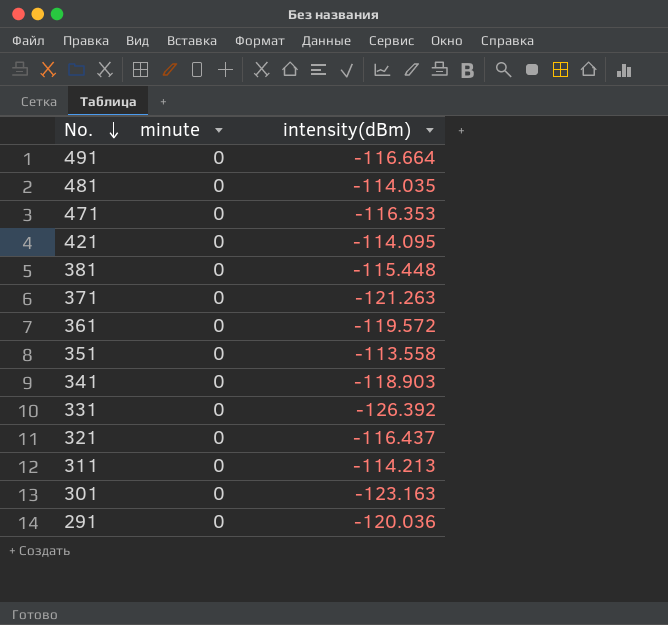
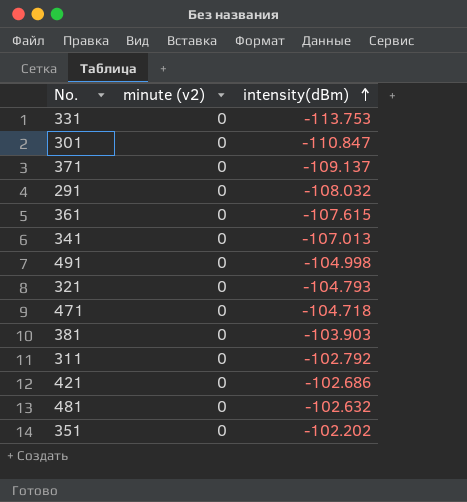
row order: No. descending -> intensity(dBm) ascending
column name: minute -> minute (v2)
331 | intensity(dBm): -126.392 -> -113.753
301 | intensity(dBm): -123.163 -> -110.847
371 | intensity(dBm): -121.263 -> -109.137
291 | intensity(dBm): -120.036 -> -108.032
361 | intensity(dBm): -119.572 -> -107.615
341 | intensity(dBm): -118.903 -> -107.013
491 | intensity(dBm): -116.664 -> -104.998
321 | intensity(dBm): -116.437 -> -104.793
471 | intensity(dBm): -116.353 -> -104.718
381 | intensity(dBm): -115.448 -> -103.903
311 | intensity(dBm): -114.213 -> -102.792
421 | intensity(dBm): -114.095 -> -102.686
481 | intensity(dBm): -114.035 -> -102.632
351 | intensity(dBm): -113.558 -> -102.202

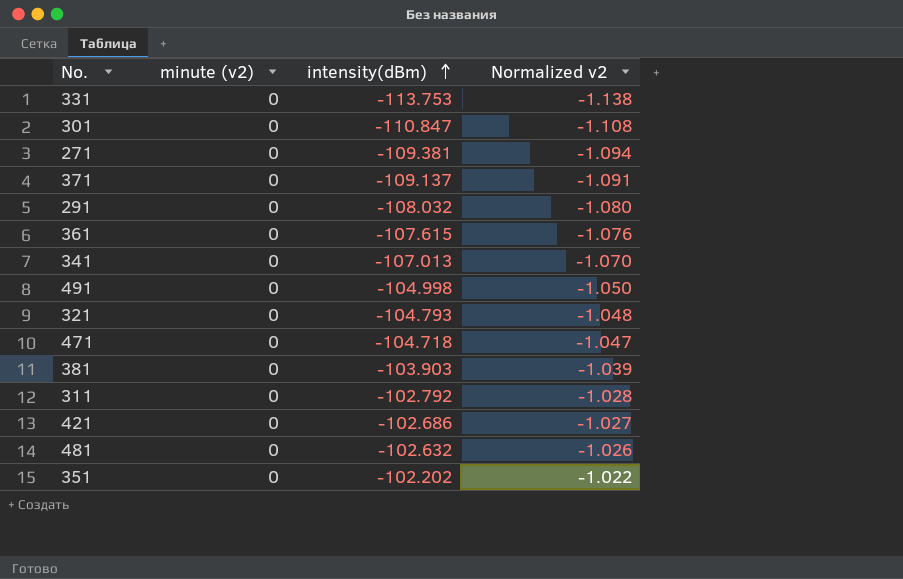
column Normalized v2 | formula: none -> [intensity(dBm)] * 0.01
row 271: none -> 0 | -109.381 | -1.094

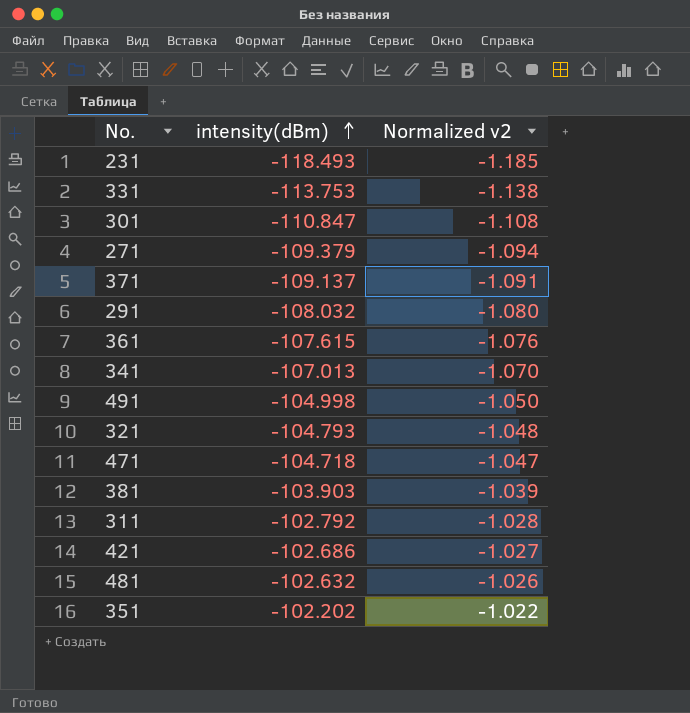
column minute (v2) | position: 2 -> none
row 231: none -> -118.493 | -1.185
271 | intensity(dBm): -109.381 -> -109.379

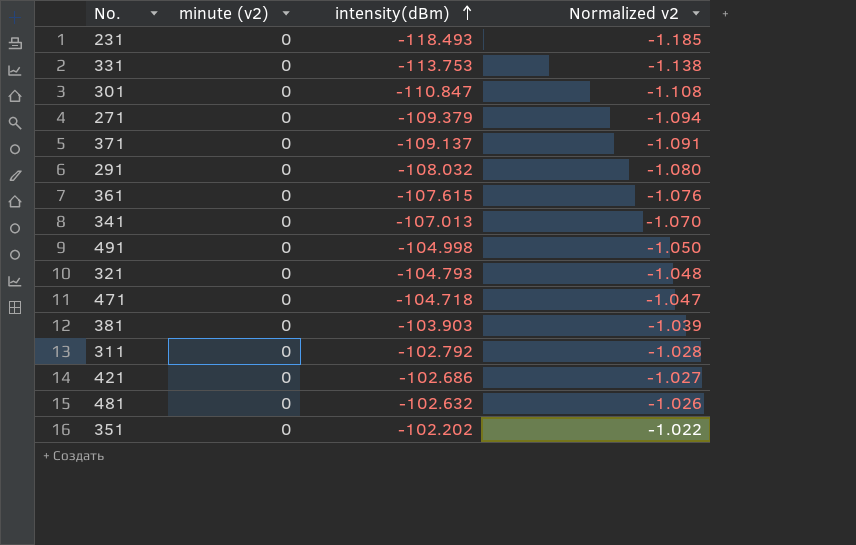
column minute (v2) | position: none -> 2

